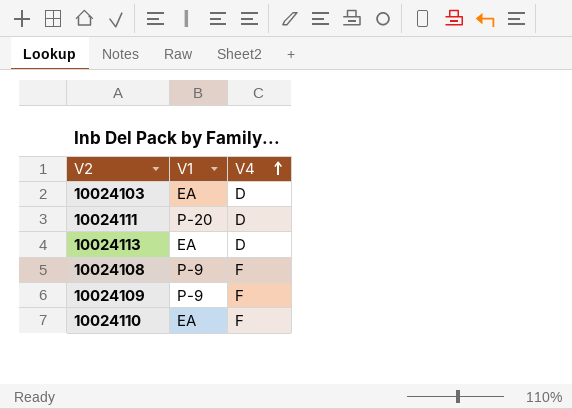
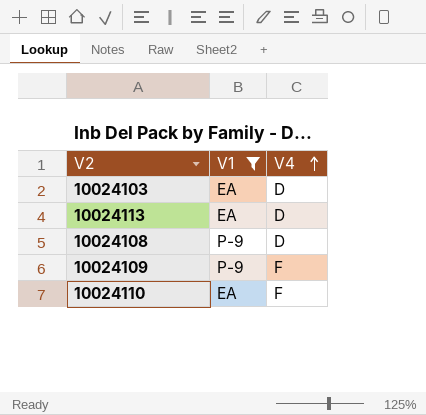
filter: none -> V1 != P-20
10024108 | V4: F -> D

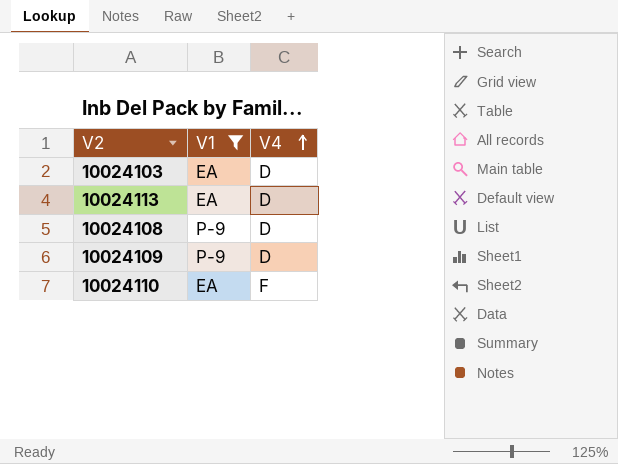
10024109 | V4: F -> D

